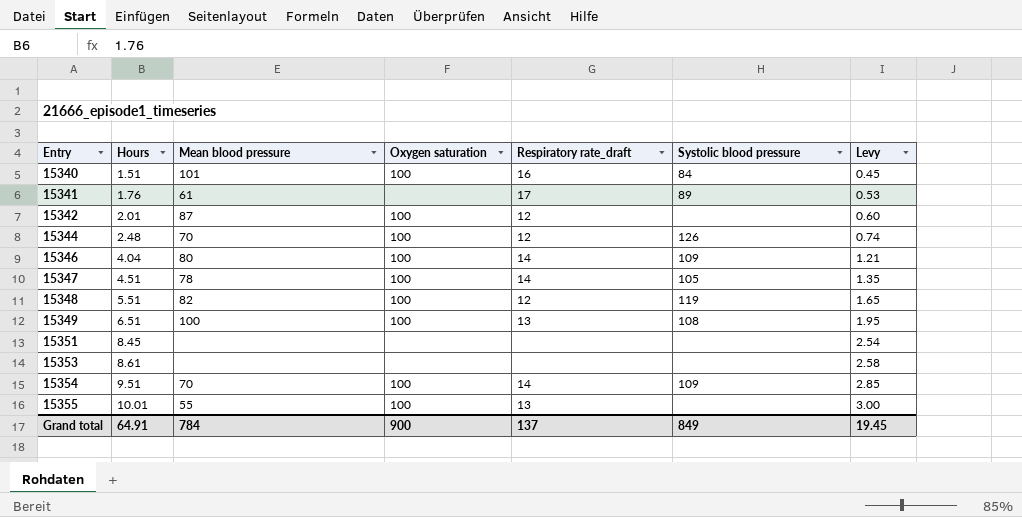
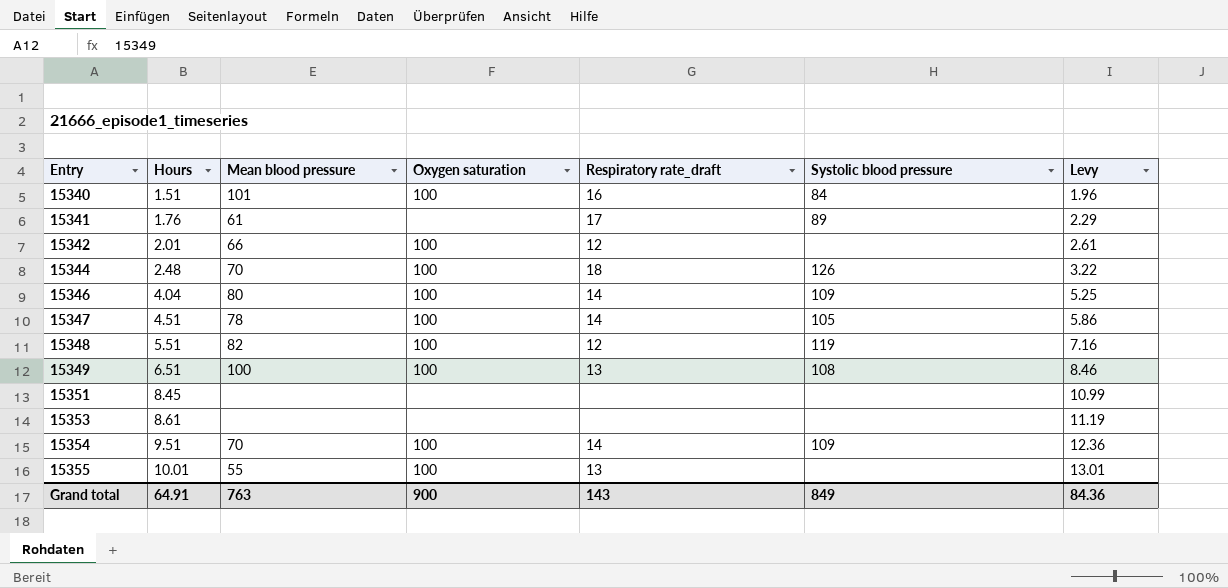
column Levy | formula: [Hours] * 0.3 -> [Hours] * 1.3
15342 | Mean blood pressure: 87 -> 66
15344 | Respiratory rate_draft: 12 -> 18
Grand total | Mean blood pressure: 784 -> 763
Grand total | Respiratory rate_draft: 137 -> 143
Grand total | Levy: 19.45 -> 84.36

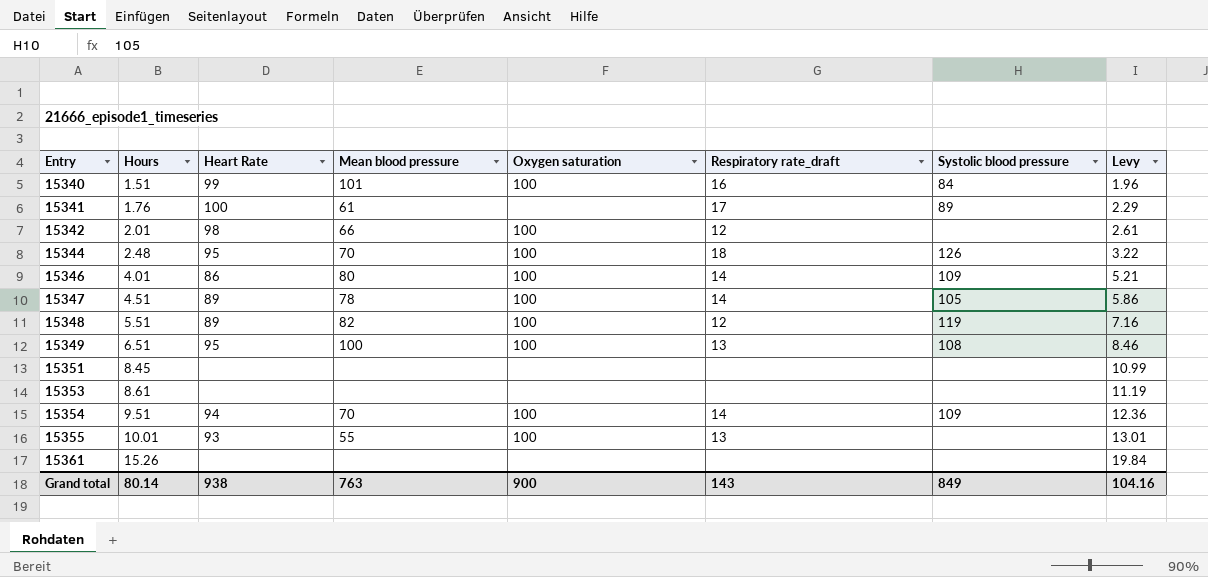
column Heart Rate | position: none -> 3
15346 | Hours: 4.04 -> 4.01
15346 | Levy: 5.25 -> 5.21
row 15361: none -> 15.26 | none | none | none | none | none | 19.84
Grand total | Hours: 64.91 -> 80.14
Grand total | Levy: 84.36 -> 104.16

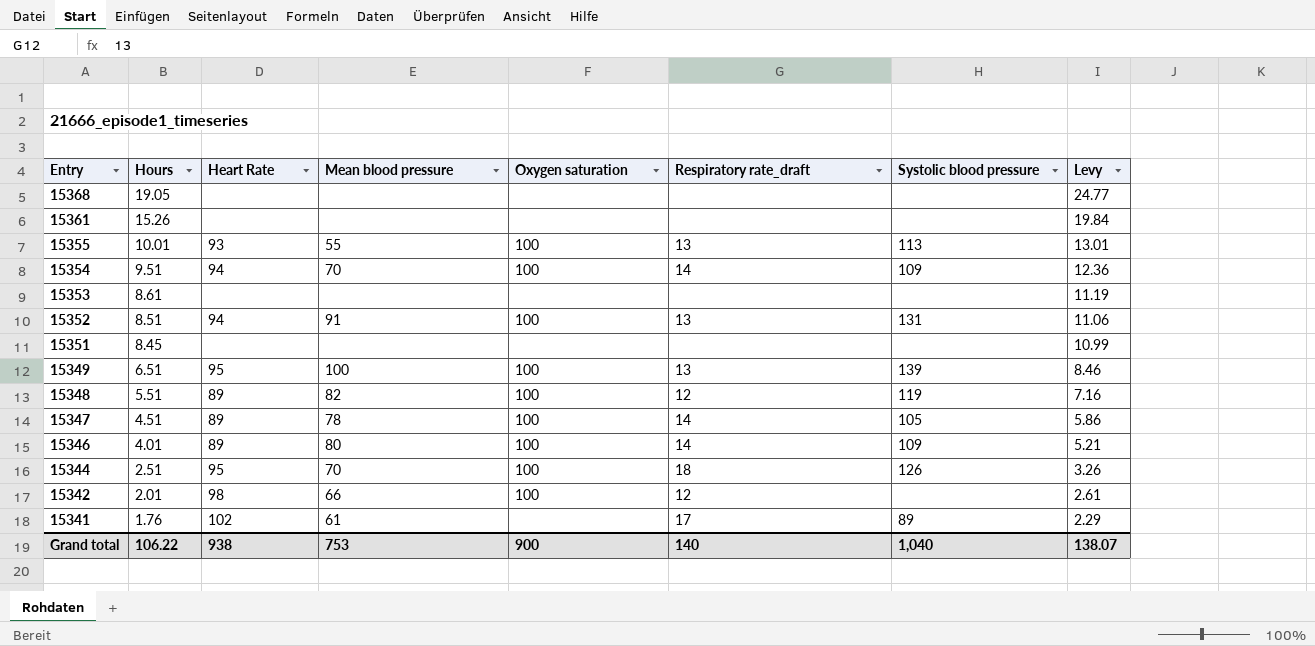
row order: Entry ascending -> Entry descending
row 15340: 1.51 | 99 | 101 | 100 | 16 | 84 | 1.96 -> none
row 15368: none -> 19.05 | none | none | none | none | none | 24.77
15355 | Systolic blood pressure: none -> 113
row 15352: none -> 8.51 | 94 | 91 | 100 | 13 | 131 | 11.06
15349 | Systolic blood pressure: 108 -> 139
15346 | Heart Rate: 86 -> 89
15344 | Hours: 2.48 -> 2.51
15344 | Levy: 3.22 -> 3.26
15341 | Heart Rate: 100 -> 102
Grand total | Hours: 80.14 -> 106.22
Grand total | Mean blood pressure: 763 -> 753
Grand total | Respiratory rate_draft: 143 -> 140
Grand total | Systolic blood pressure: 849 -> 1,040
Grand total | Levy: 104.16 -> 138.07

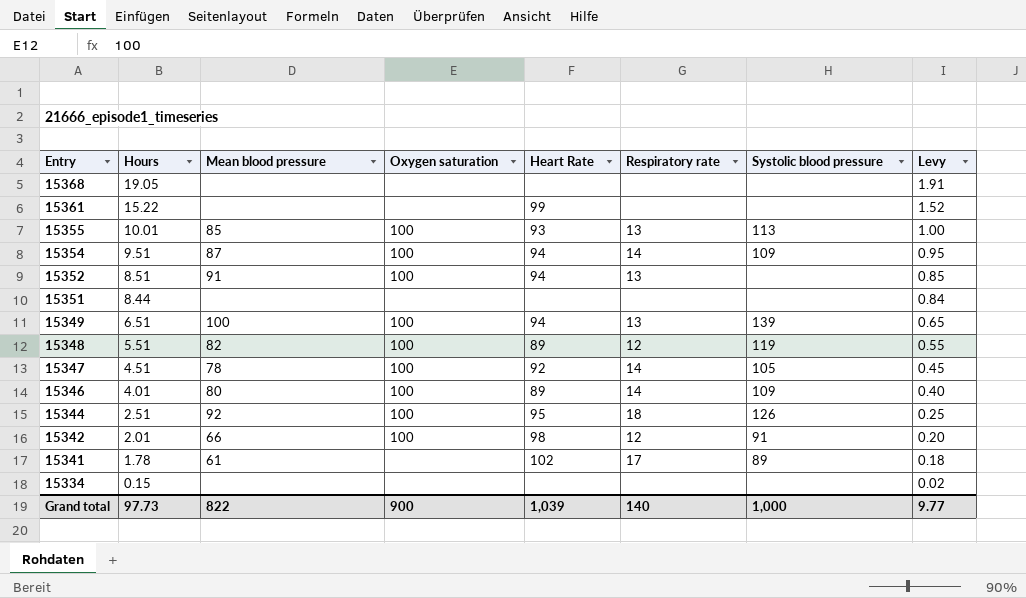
column Heart Rate | position: 3 -> 5
column name: Respiratory rate_draft -> Respiratory rate
column Levy | formula: [Hours] * 1.3 -> [Hours] * 0.1
row 15353: 8.61 | none | none | none | none | none | 11.19 -> none
15361 | Hours: 15.26 -> 15.22
15361 | Heart Rate: none -> 99
15355 | Mean blood pressure: 55 -> 85
15354 | Mean blood pressure: 70 -> 87
15352 | Systolic blood pressure: 131 -> none
15351 | Hours: 8.45 -> 8.44
15349 | Heart Rate: 95 -> 94
15347 | Heart Rate: 89 -> 92
15344 | Mean blood pressure: 70 -> 92
15342 | Systolic blood pressure: none -> 91
15341 | Hours: 1.76 -> 1.78
row 15334: none -> 0.15 | none | none | none | none | none | 0.02
Grand total | Hours: 106.22 -> 97.73
Grand total | Mean blood pressure: 753 -> 822
Grand total | Heart Rate: 938 -> 1,039
Grand total | Systolic blood pressure: 1,040 -> 1,000
Grand total | Levy: 138.07 -> 9.77

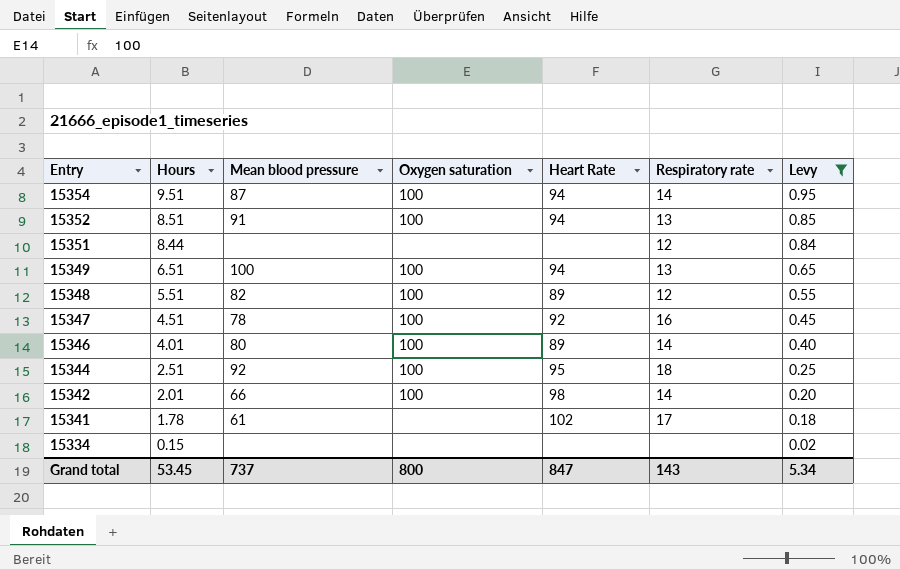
filter: none -> Levy <= 0.95
column Systolic blood pressure | position: 7 -> none
15351 | Respiratory rate: none -> 12
15347 | Respiratory rate: 14 -> 16
15342 | Respiratory rate: 12 -> 14
Grand total | Hours: 97.73 -> 53.45
Grand total | Mean blood pressure: 822 -> 737
Grand total | Oxygen saturation: 900 -> 800
Grand total | Heart Rate: 1,039 -> 847
Grand total | Respiratory rate: 140 -> 143
Grand total | Levy: 9.77 -> 5.34

